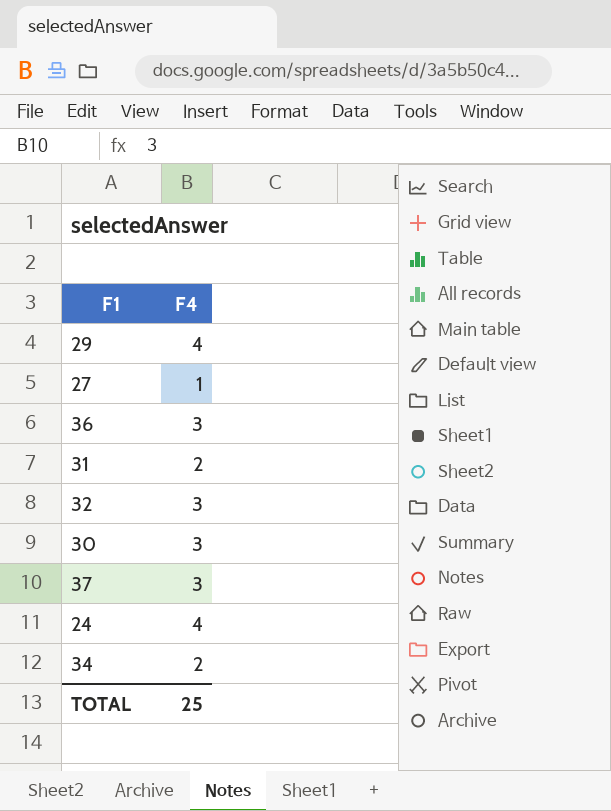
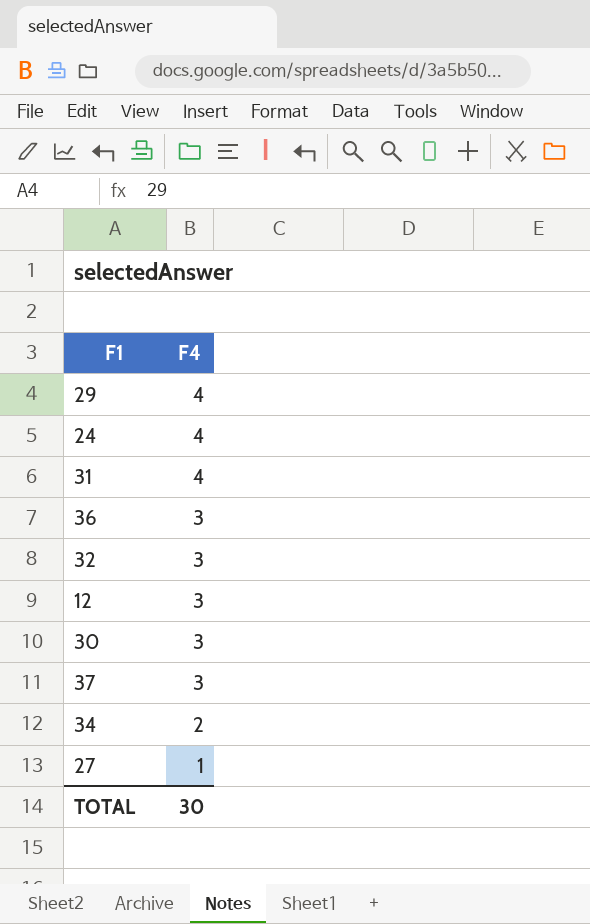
row order: none -> F4 descending
31 | F4: 2 -> 4
row 12: none -> 3
TOTAL | F4: 25 -> 30

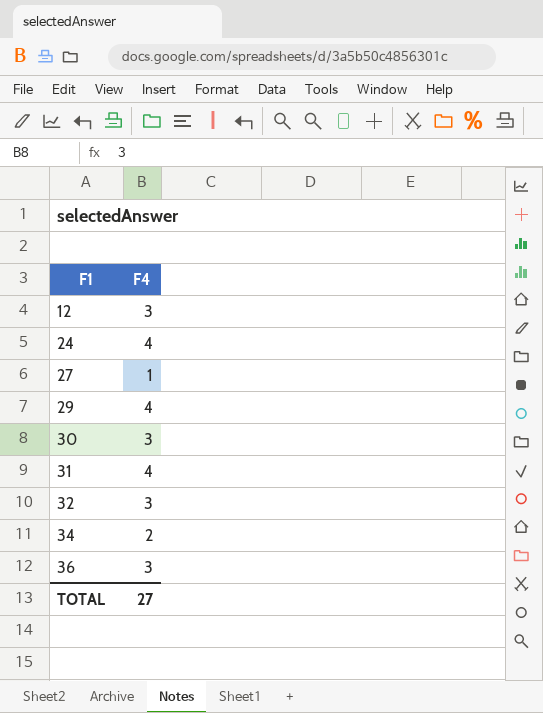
row order: F4 descending -> F1 ascending
row 37: 3 -> none
TOTAL | F4: 30 -> 27

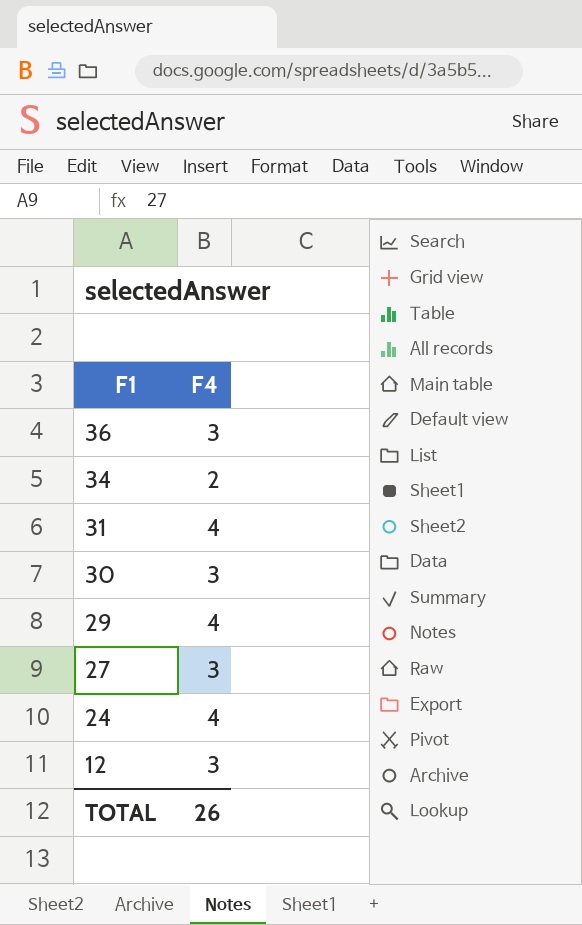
row order: F1 ascending -> F1 descending
row 32: 3 -> none
27 | F4: 1 -> 3
TOTAL | F4: 27 -> 26

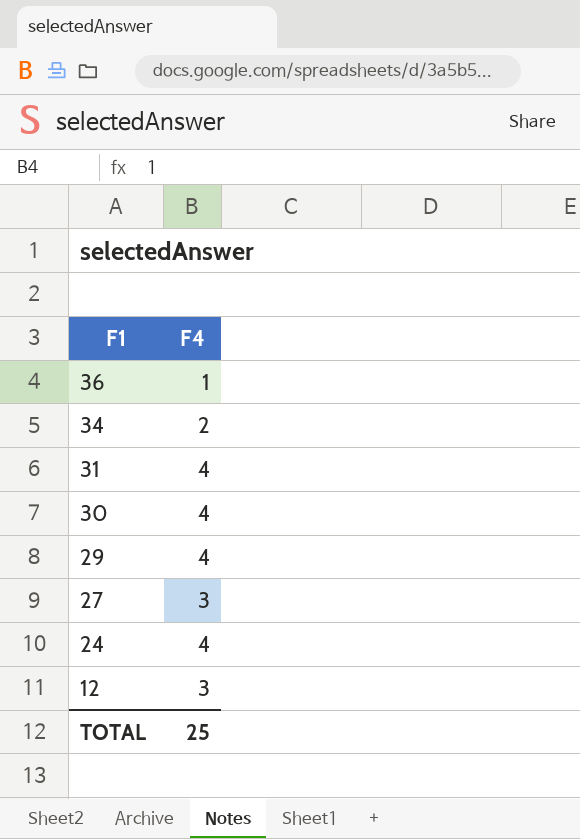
36 | F4: 3 -> 1
30 | F4: 3 -> 4
TOTAL | F4: 26 -> 25

